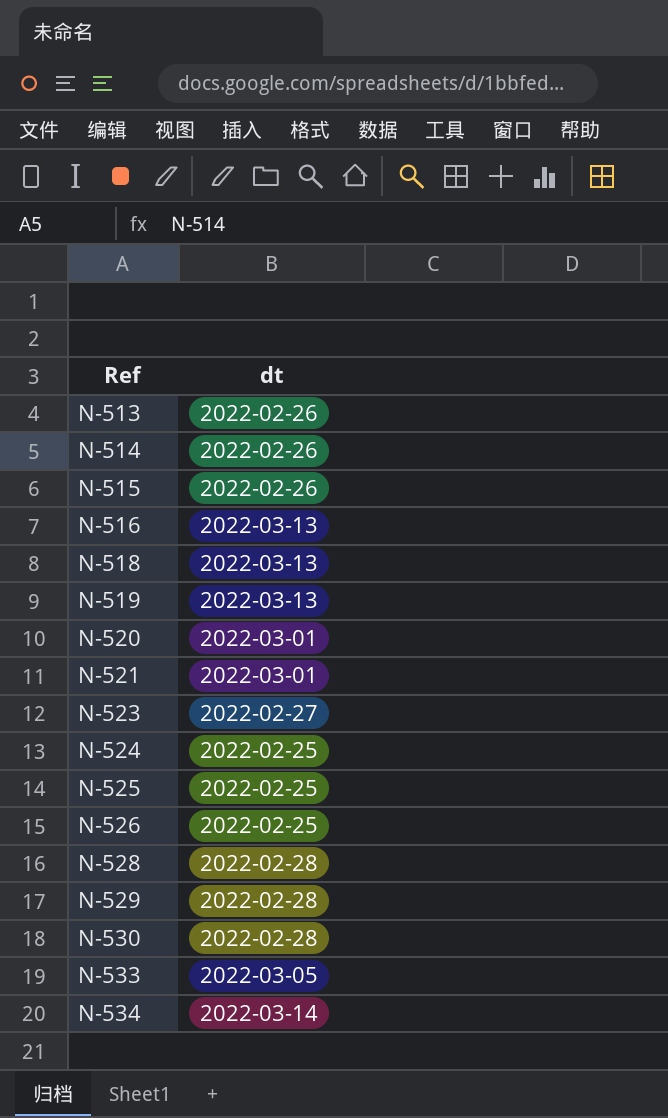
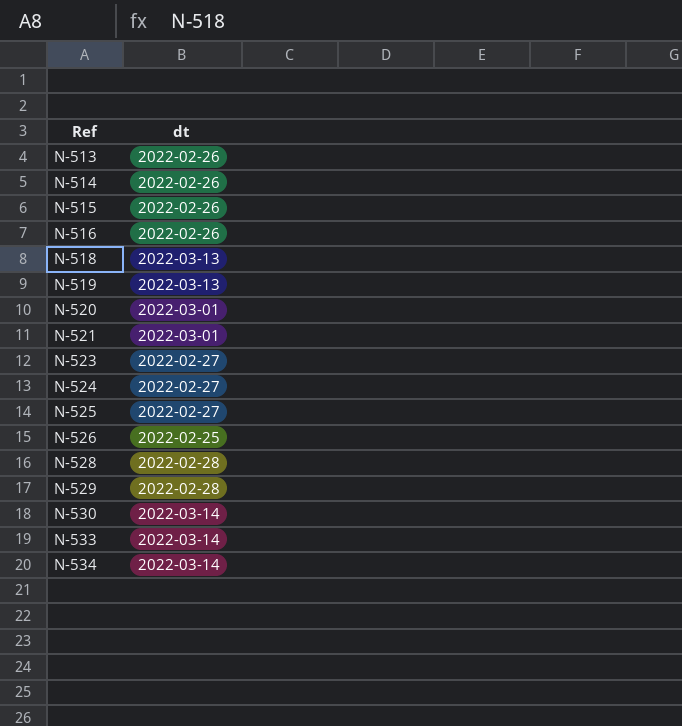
N-516 | dt: 2022-03-13 -> 2022-02-26
N-524 | dt: 2022-02-25 -> 2022-02-27
N-525 | dt: 2022-02-25 -> 2022-02-27
N-530 | dt: 2022-02-28 -> 2022-03-14
N-533 | dt: 2022-03-05 -> 2022-03-14

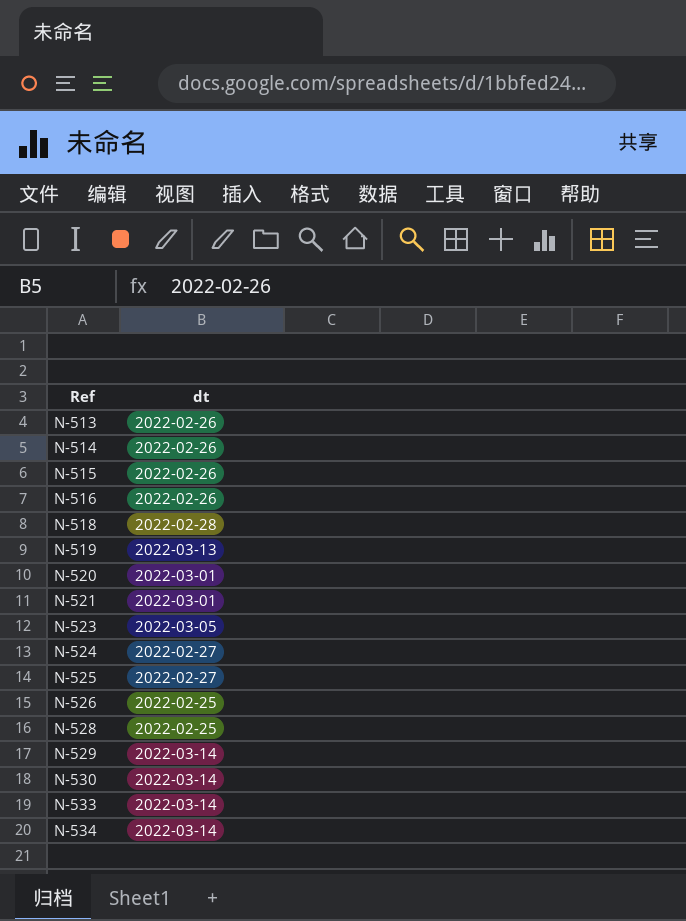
N-518 | dt: 2022-03-13 -> 2022-02-28
N-523 | dt: 2022-02-27 -> 2022-03-05
N-528 | dt: 2022-02-28 -> 2022-02-25
N-529 | dt: 2022-02-28 -> 2022-03-14

